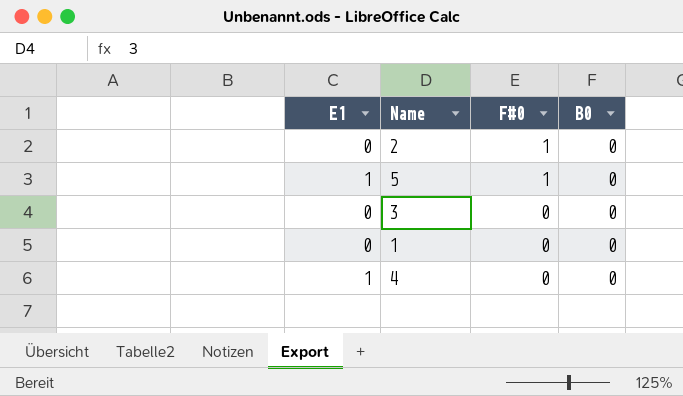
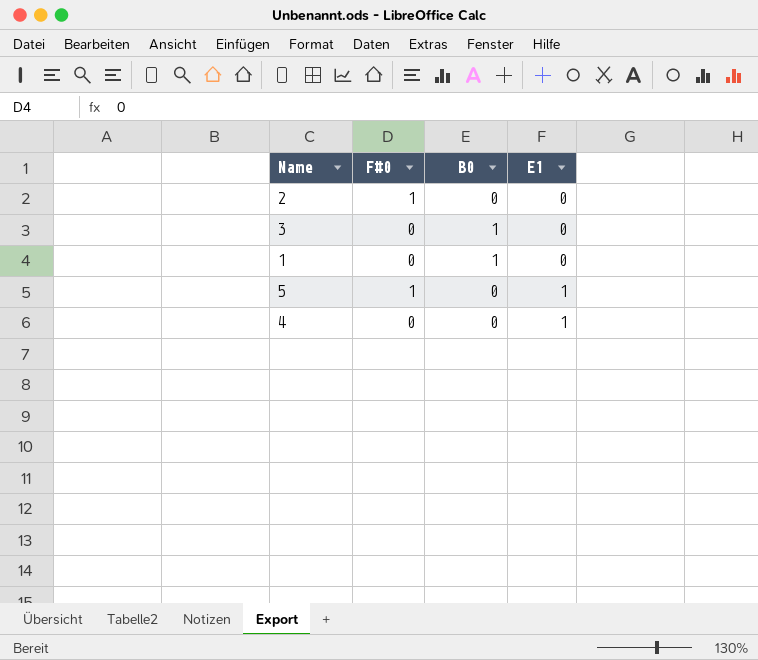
row order: F#0 descending -> E1 ascending
column E1 | position: 1 -> 4
3 | B0: 0 -> 1
1 | B0: 0 -> 1

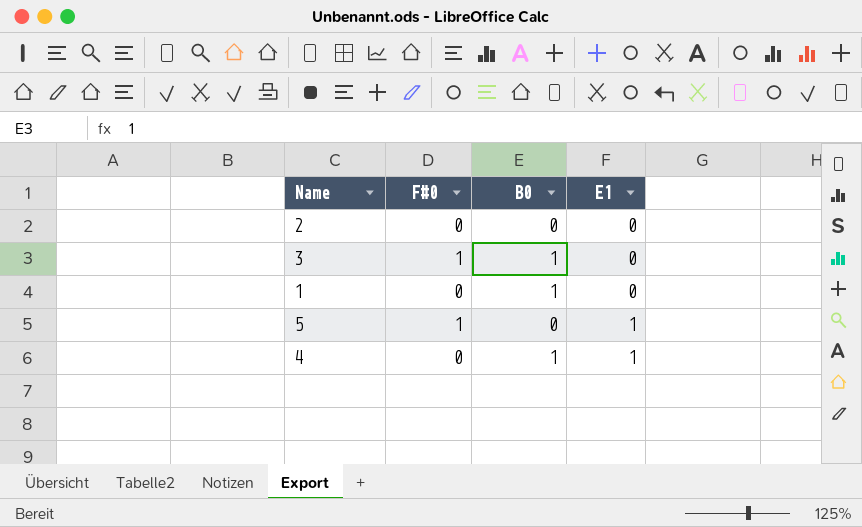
2 | F#0: 1 -> 0
3 | F#0: 0 -> 1
4 | B0: 0 -> 1

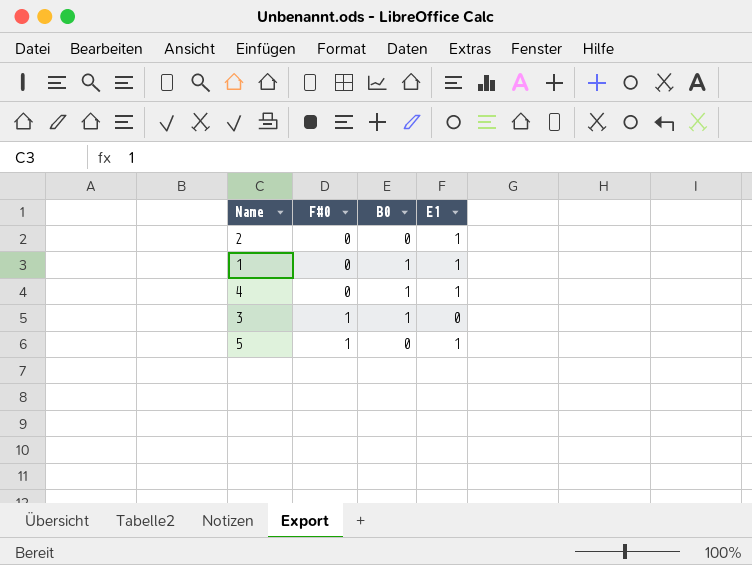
row order: E1 ascending -> F#0 ascending
2 | E1: 0 -> 1
1 | E1: 0 -> 1

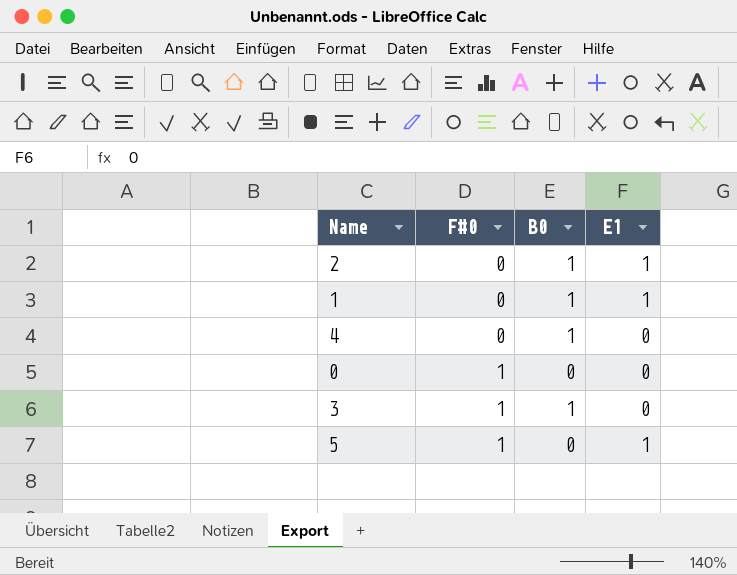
2 | B0: 0 -> 1
4 | E1: 1 -> 0
row 0: none -> 1 | 0 | 0

